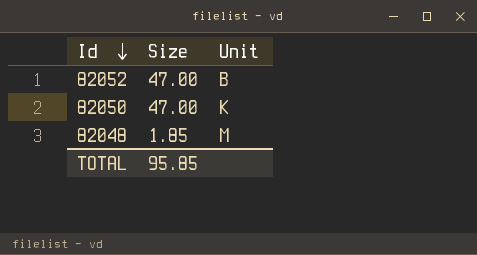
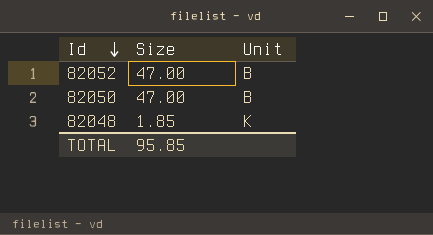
82050 | Unit: K -> B
82048 | Unit: M -> K

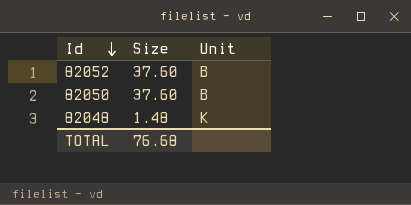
82052 | Size: 47.00 -> 37.60
82050 | Size: 47.00 -> 37.60
82048 | Size: 1.85 -> 1.48
TOTAL | Size: 95.85 -> 76.68

